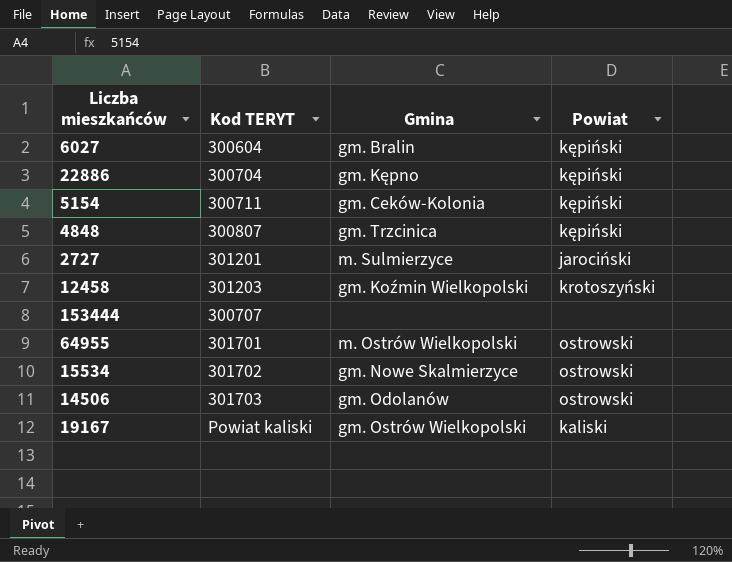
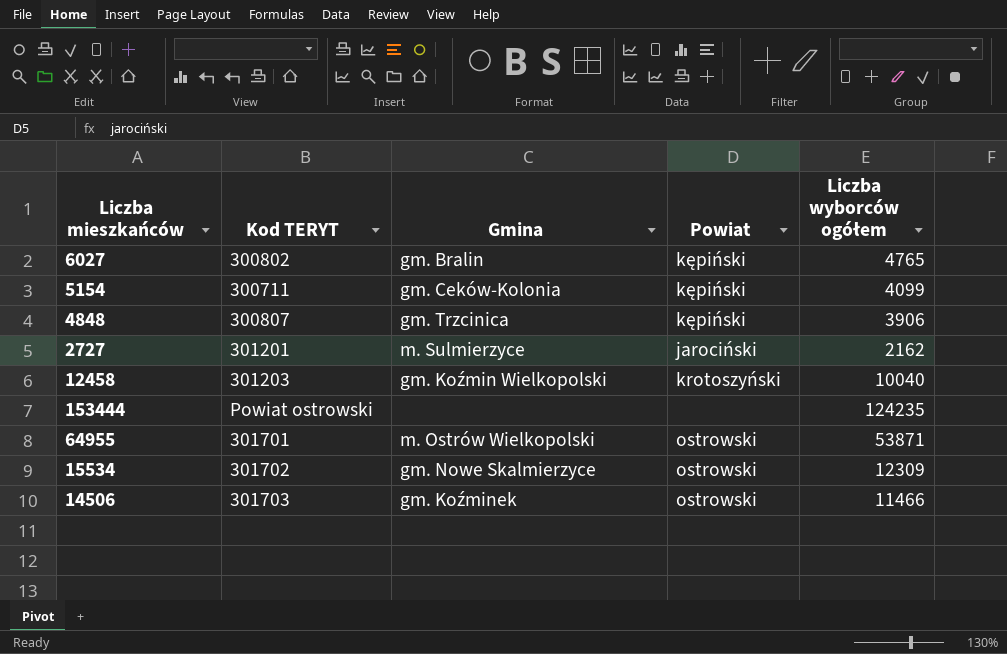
column Liczba wyborców ogółem | position: none -> 5
row 22886: 300704 | gm. Kępno | kępiński -> none
row 19167: Powiat kaliski | gm. Ostrów Wielkopolski | kaliski -> none
6027 | Kod TERYT: 300604 -> 300802
153444 | Kod TERYT: 300707 -> Powiat ostrowski
14506 | Gmina: gm. Odolanów -> gm. Koźminek

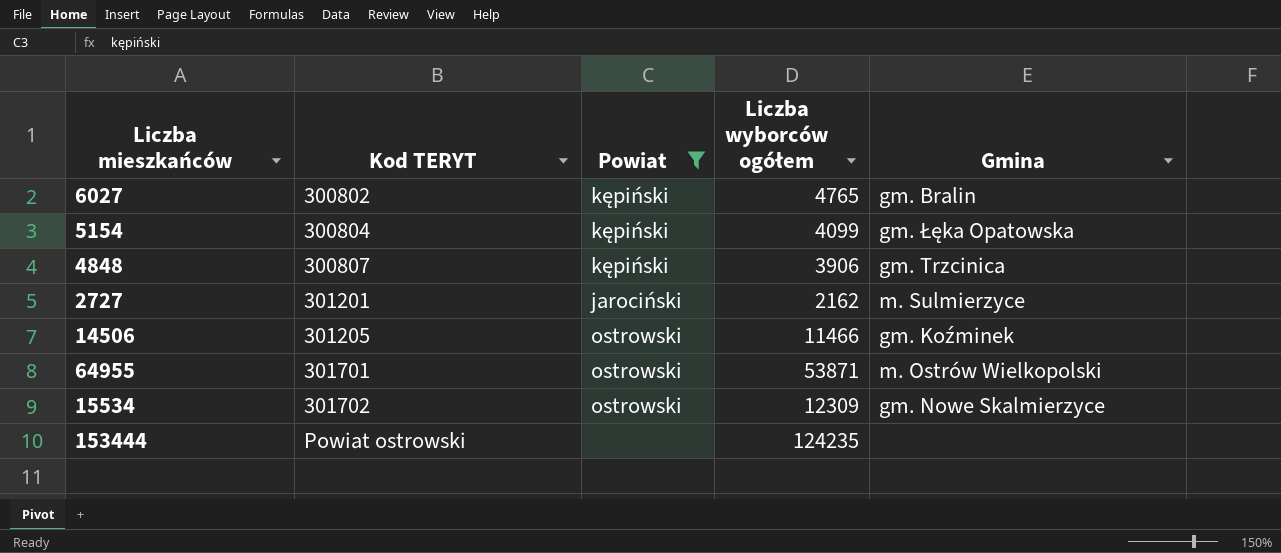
filter: none -> Powiat != krotoszyński
row order: none -> Kod TERYT ascending
column Gmina | position: 3 -> 5
5154 | Kod TERYT: 300711 -> 300804
5154 | Gmina: gm. Ceków-Kolonia -> gm. Łęka Opatowska
14506 | Kod TERYT: 301703 -> 301205

